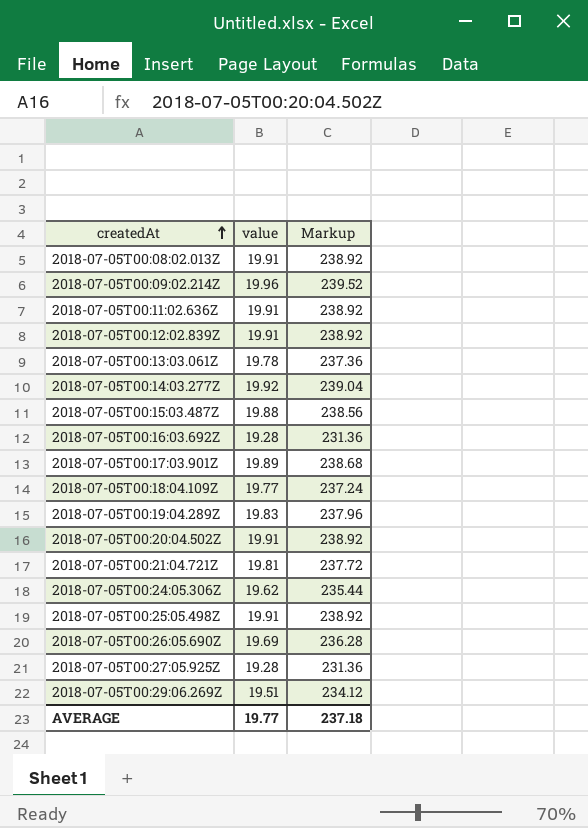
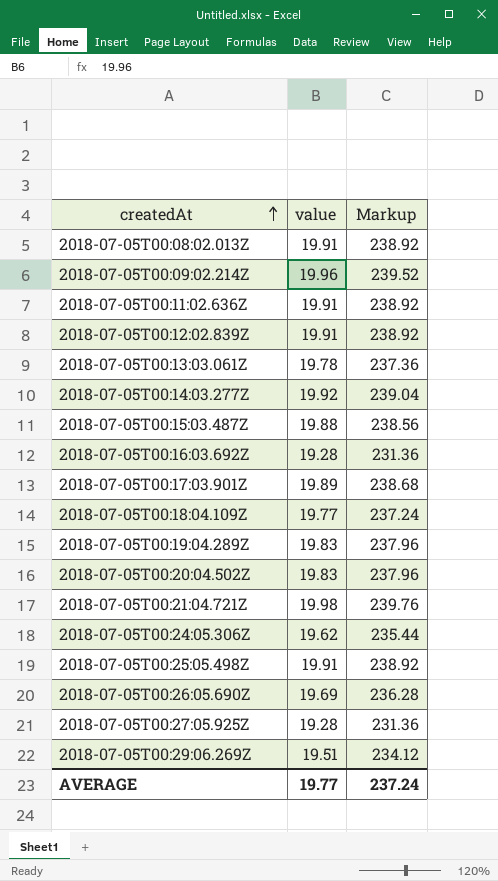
2018-07-05T00:20:04.502Z | value: 19.91 -> 19.83
2018-07-05T00:20:04.502Z | Markup: 238.92 -> 237.96
2018-07-05T00:21:04.721Z | value: 19.81 -> 19.98
2018-07-05T00:21:04.721Z | Markup: 237.72 -> 239.76
AVERAGE | Markup: 237.18 -> 237.24

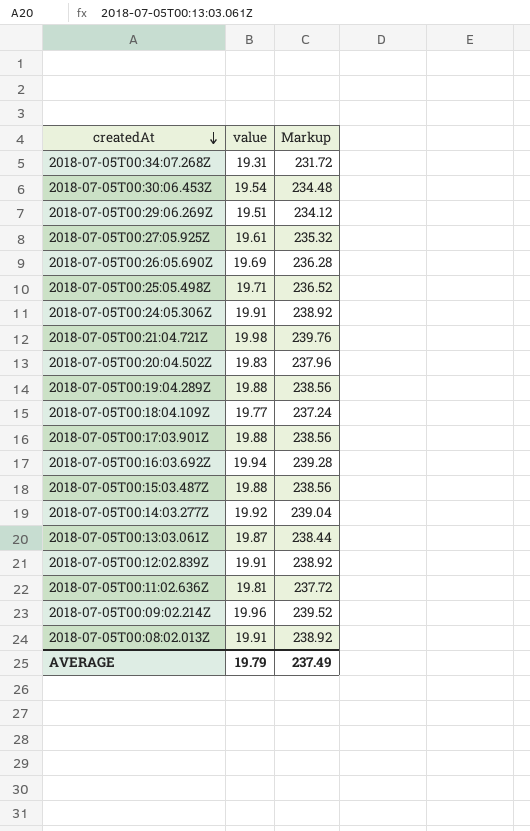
row order: createdAt ascending -> createdAt descending
row 2018-07-05T00:34:07.268Z: none -> 19.31 | 231.72
row 2018-07-05T00:30:06.453Z: none -> 19.54 | 234.48
2018-07-05T00:27:05.925Z | value: 19.28 -> 19.61
2018-07-05T00:27:05.925Z | Markup: 231.36 -> 235.32
2018-07-05T00:25:05.498Z | value: 19.91 -> 19.71
2018-07-05T00:25:05.498Z | Markup: 238.92 -> 236.52
2018-07-05T00:24:05.306Z | value: 19.62 -> 19.91
2018-07-05T00:24:05.306Z | Markup: 235.44 -> 238.92
2018-07-05T00:19:04.289Z | value: 19.83 -> 19.88
2018-07-05T00:19:04.289Z | Markup: 237.96 -> 238.56
2018-07-05T00:17:03.901Z | value: 19.89 -> 19.88
2018-07-05T00:17:03.901Z | Markup: 238.68 -> 238.56
2018-07-05T00:16:03.692Z | value: 19.28 -> 19.94
2018-07-05T00:16:03.692Z | Markup: 231.36 -> 239.28
2018-07-05T00:13:03.061Z | value: 19.78 -> 19.87
2018-07-05T00:13:03.061Z | Markup: 237.36 -> 238.44
2018-07-05T00:11:02.636Z | value: 19.91 -> 19.81
2018-07-05T00:11:02.636Z | Markup: 238.92 -> 237.72
AVERAGE | value: 19.77 -> 19.79
AVERAGE | Markup: 237.24 -> 237.49

